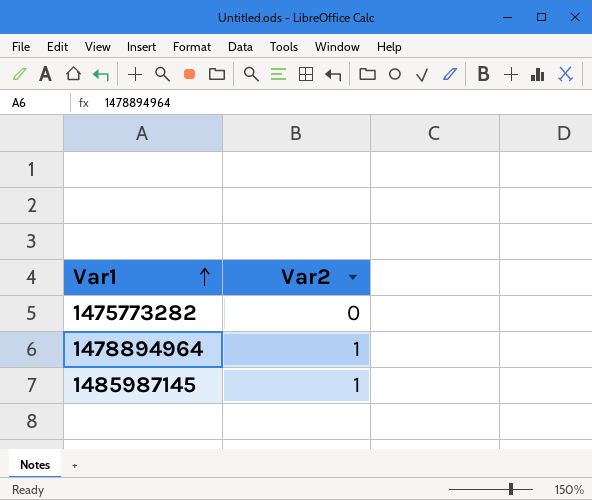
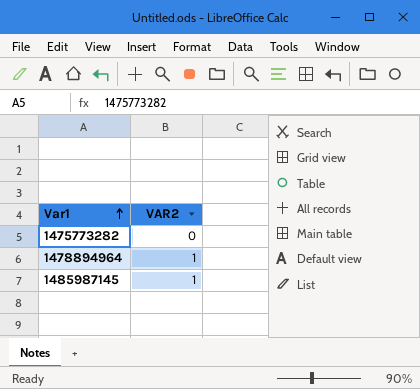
column name: Var2 -> VAR2

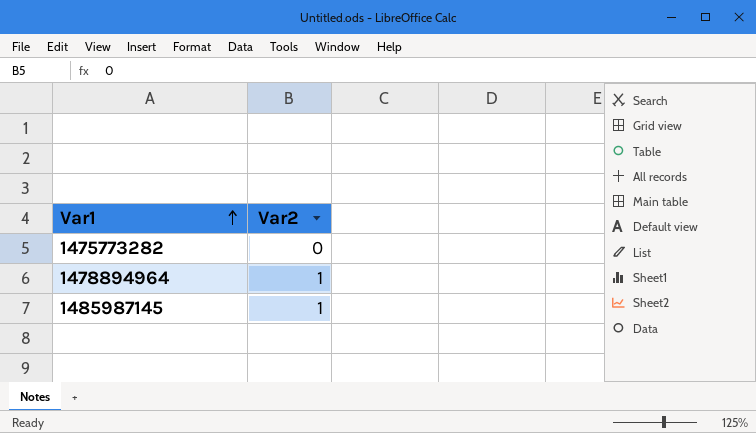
column name: VAR2 -> Var2

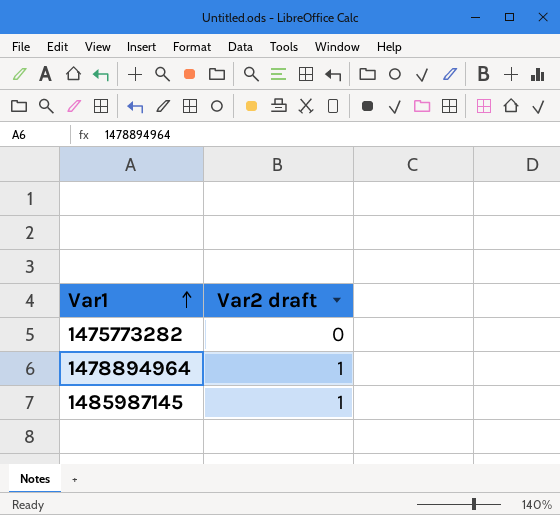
column name: Var2 -> Var2 draft

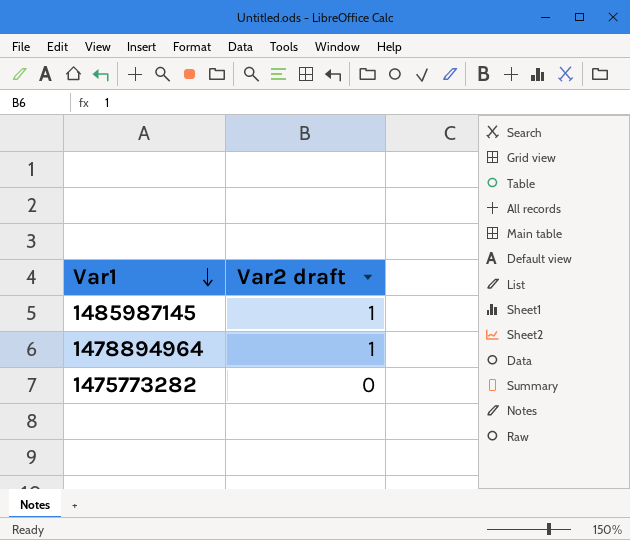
row order: Var1 ascending -> Var1 descending

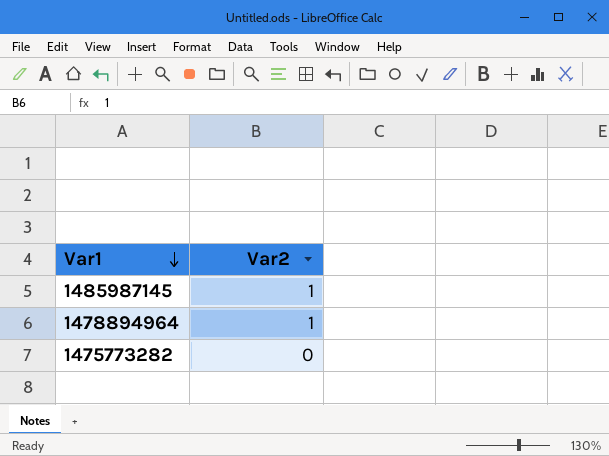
column name: Var2 draft -> Var2

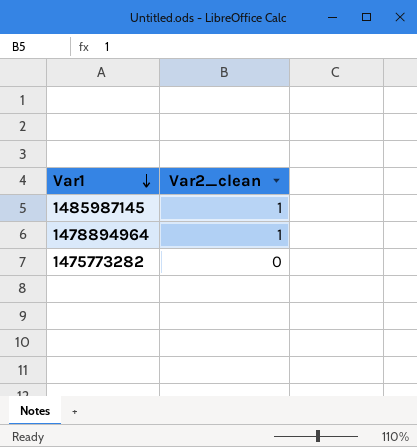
column name: Var2 -> Var2_clean

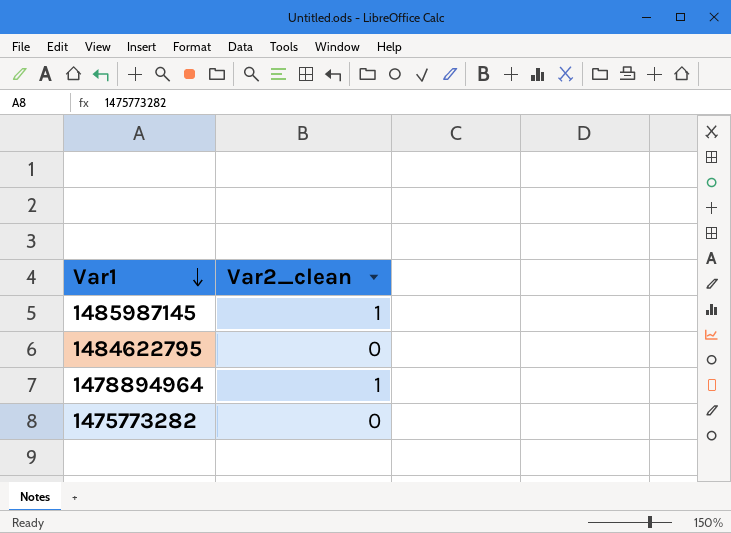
row 1484622795: none -> 0

